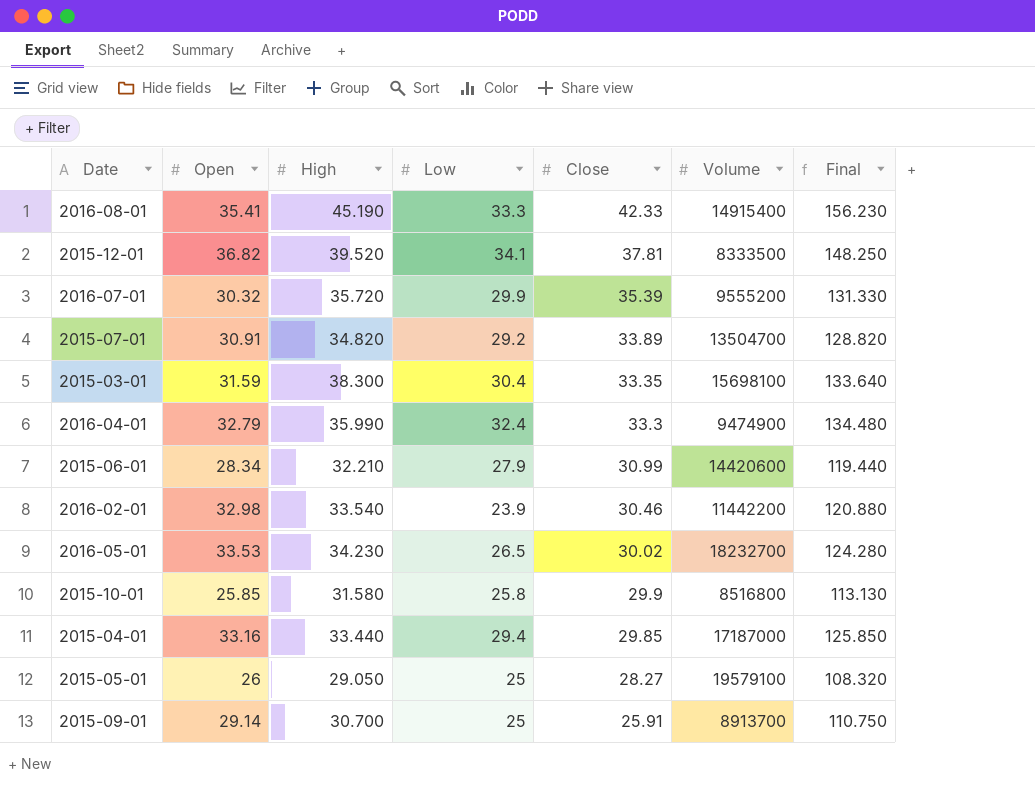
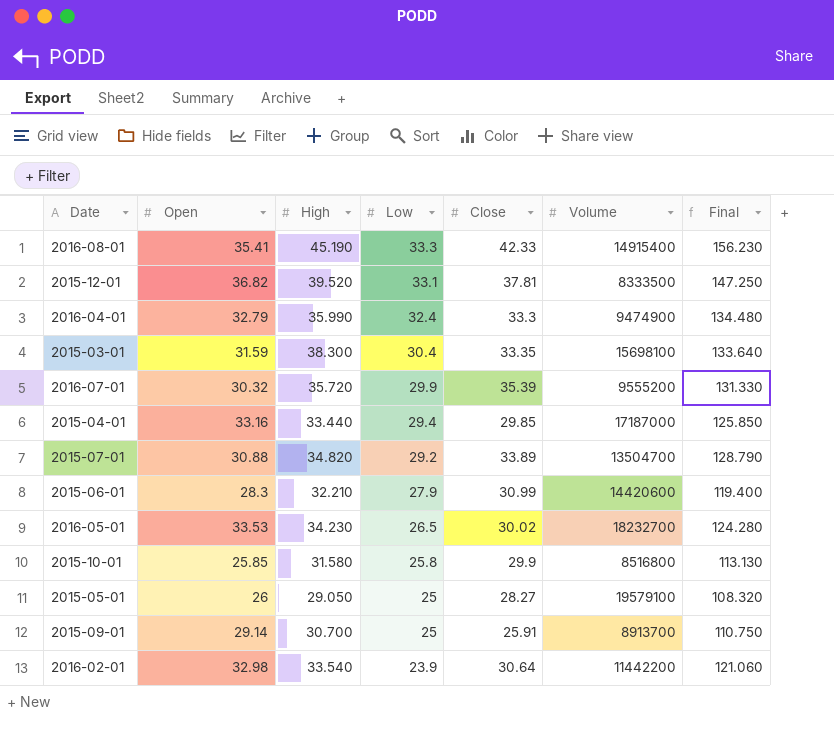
row order: Close descending -> Low descending
2015-12-01 | Low: 34.1 -> 33.1
2015-12-01 | Final: 148.250 -> 147.250
2015-07-01 | Open: 30.91 -> 30.88
2015-07-01 | Final: 128.820 -> 128.790
2015-06-01 | Open: 28.34 -> 28.3
2015-06-01 | Final: 119.440 -> 119.400
2016-02-01 | Close: 30.46 -> 30.64
2016-02-01 | Final: 120.880 -> 121.060

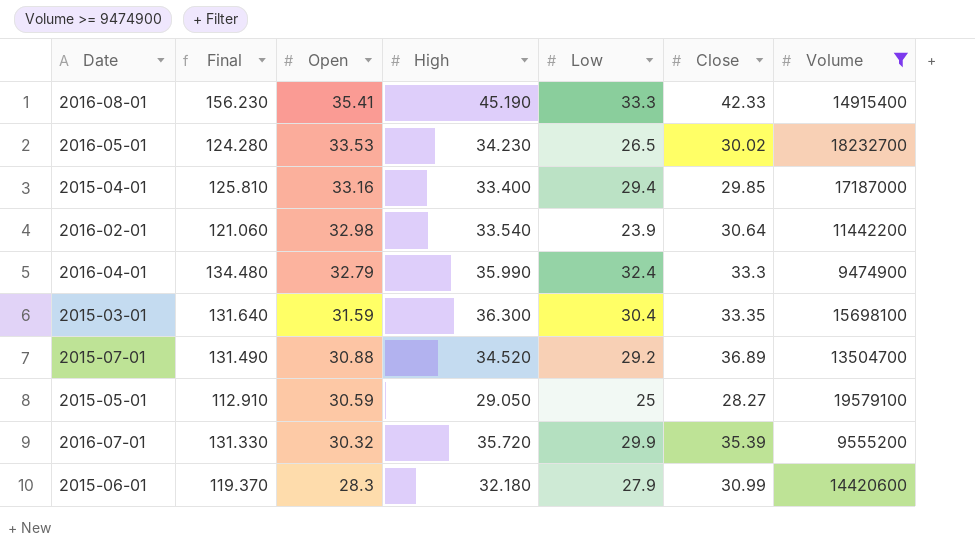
filter: none -> Volume >= 9474900
row order: Low descending -> Open descending
column Final | position: 7 -> 2
2015-04-01 | Final: 125.850 -> 125.810
2015-04-01 | High: 33.440 -> 33.400
2015-03-01 | Final: 133.640 -> 131.640
2015-03-01 | High: 38.300 -> 36.300
2015-07-01 | Final: 128.790 -> 131.490
2015-07-01 | High: 34.820 -> 34.520
2015-07-01 | Close: 33.89 -> 36.89
2015-05-01 | Final: 108.320 -> 112.910
2015-05-01 | Open: 26 -> 30.59
2015-06-01 | Final: 119.400 -> 119.370
2015-06-01 | High: 32.210 -> 32.180

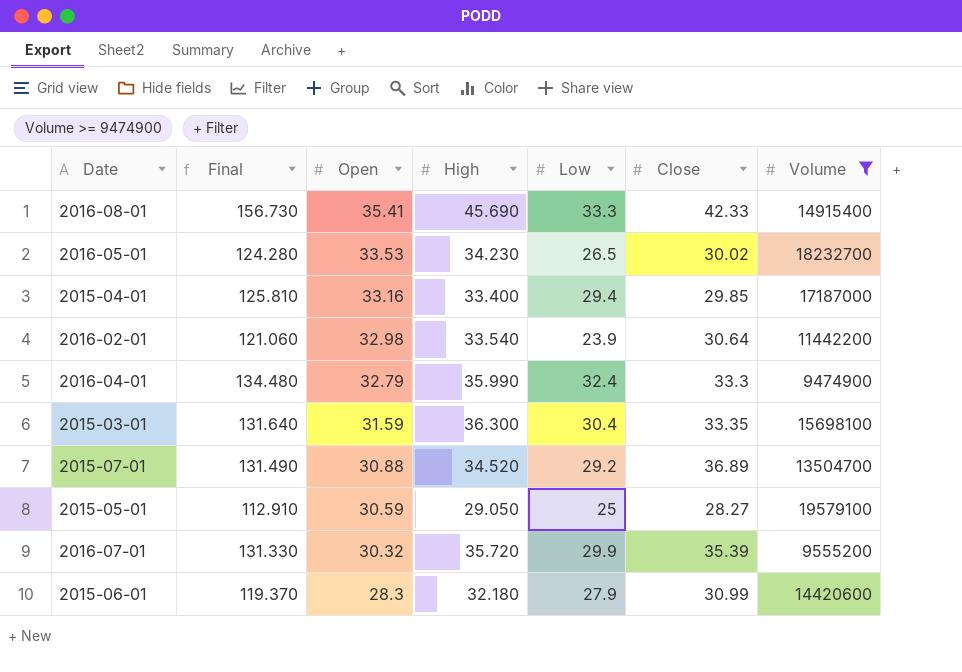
2016-08-01 | Final: 156.230 -> 156.730
2016-08-01 | High: 45.190 -> 45.690

